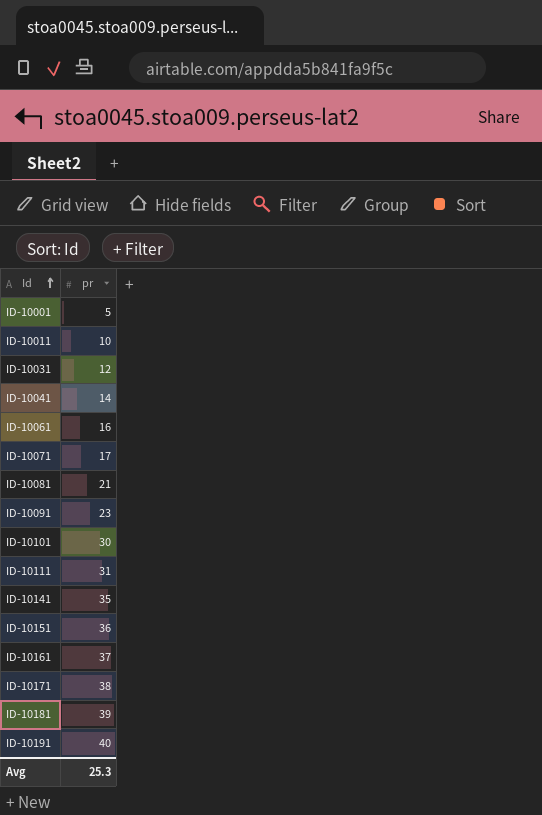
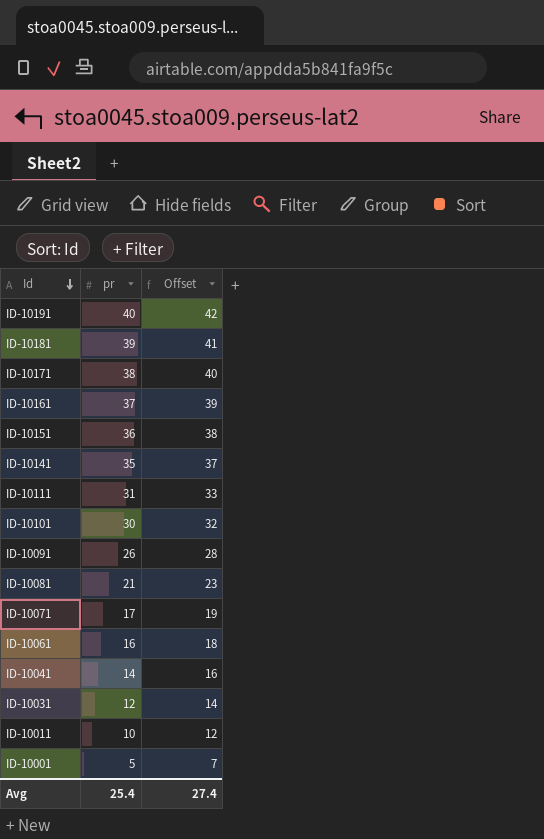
row order: Id ascending -> Id descending
column Offset | formula: none -> [pr] + 2
ID-10091 | pr: 23 -> 26
Avg | pr: 25.3 -> 25.4

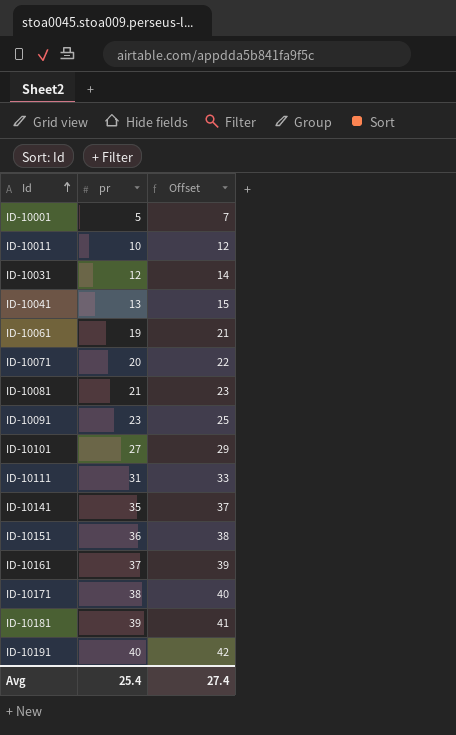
row order: Id descending -> Id ascending
ID-10041 | pr: 14 -> 13
ID-10041 | Offset: 16 -> 15
ID-10061 | pr: 16 -> 19
ID-10061 | Offset: 18 -> 21
ID-10071 | pr: 17 -> 20
ID-10071 | Offset: 19 -> 22
ID-10091 | pr: 26 -> 23
ID-10091 | Offset: 28 -> 25
ID-10101 | pr: 30 -> 27
ID-10101 | Offset: 32 -> 29

